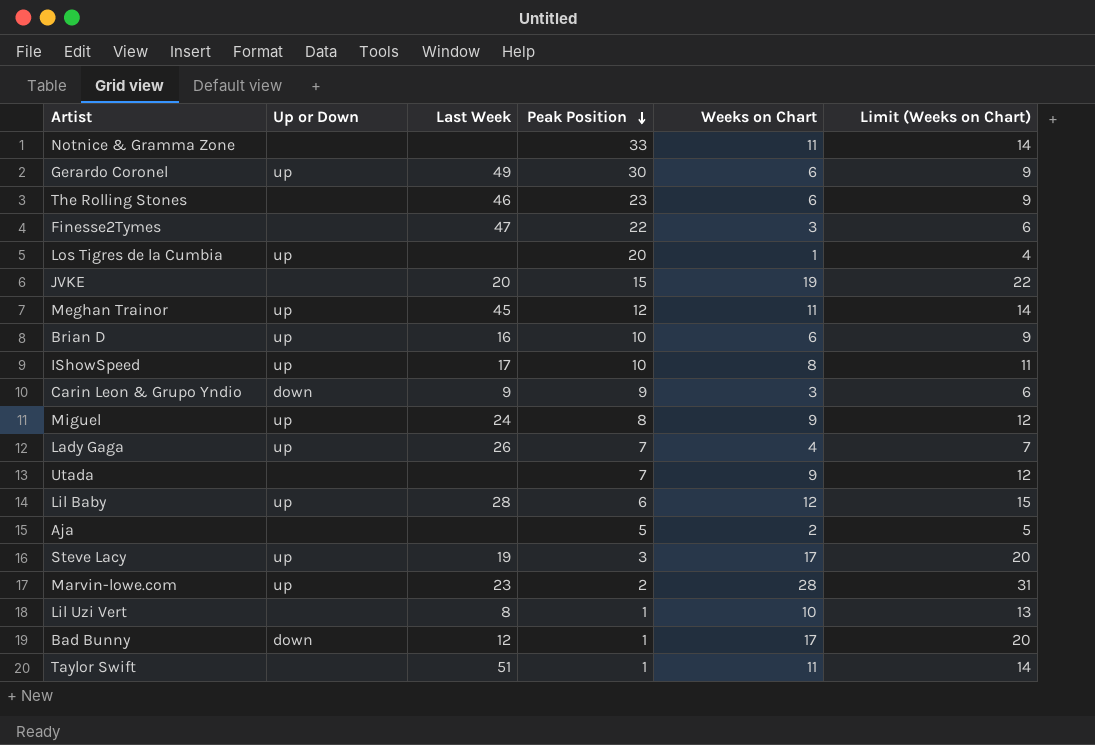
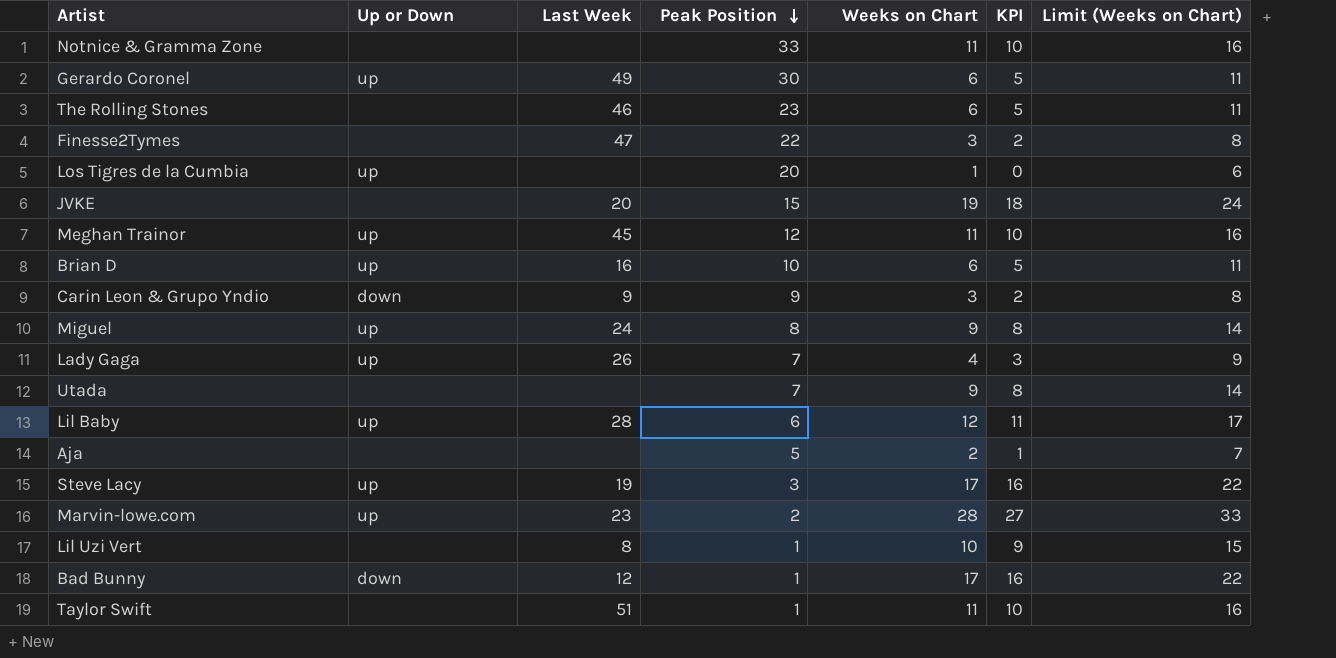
column KPI | formula: none -> [Weeks on Chart] - 1
column Limit (Weeks on Chart) | formula: [Weeks on Chart] + 3 -> [Weeks on Chart] + 5
row IShowSpeed: up | 17 | 10 | 8 | 11 -> none

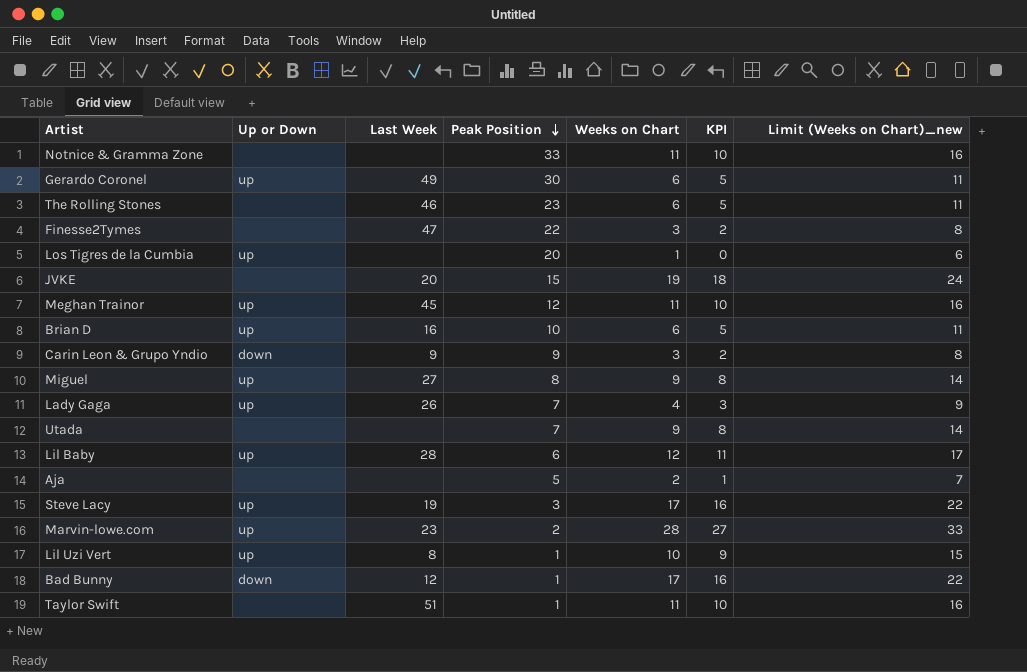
column name: Limit (Weeks on Chart) -> Limit (Weeks on Chart)_new
Miguel | Last Week: 24 -> 27
Lil Uzi Vert | Up or Down: none -> up

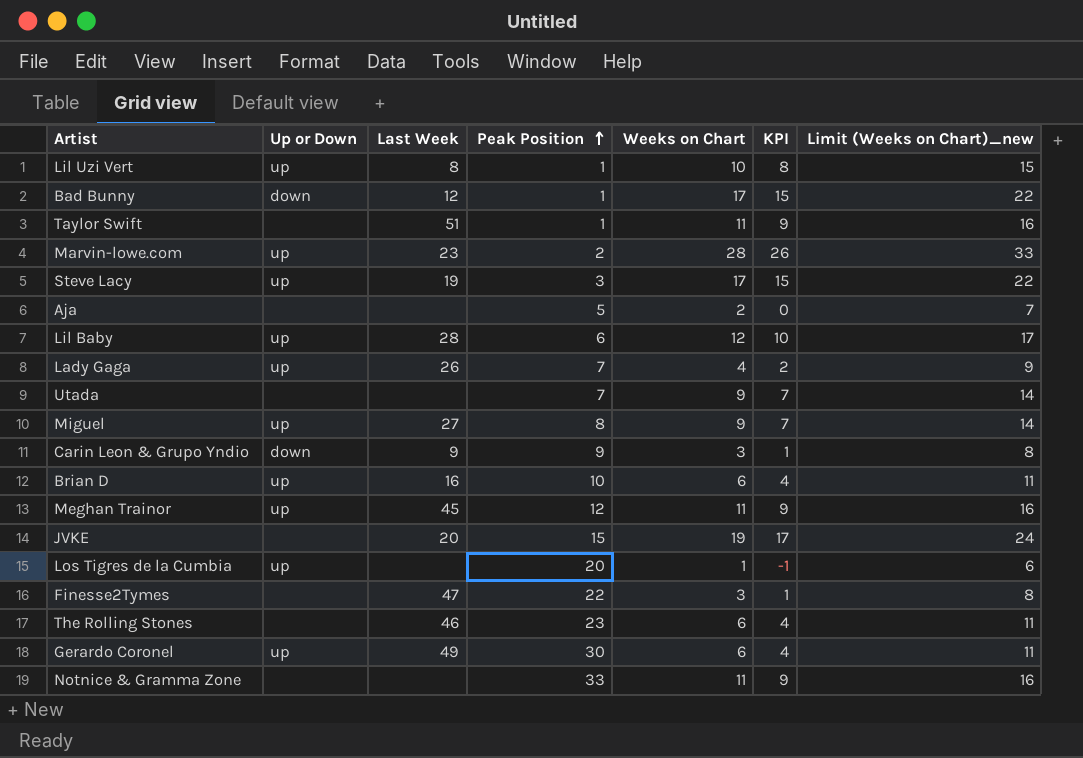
row order: Peak Position descending -> Peak Position ascending
column KPI | formula: [Weeks on Chart] - 1 -> [Weeks on Chart] - 2

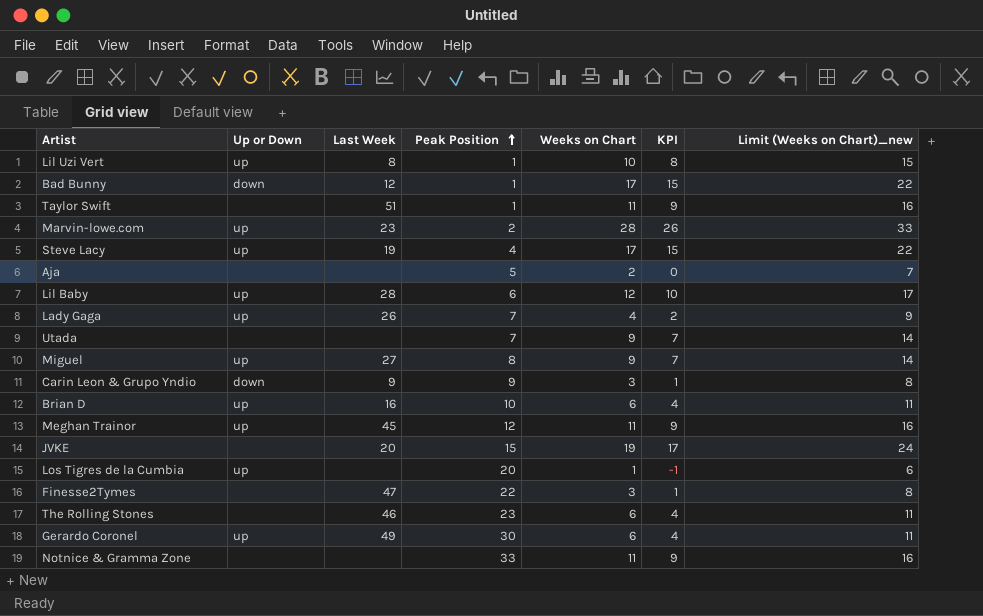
Steve Lacy | Peak Position: 3 -> 4

